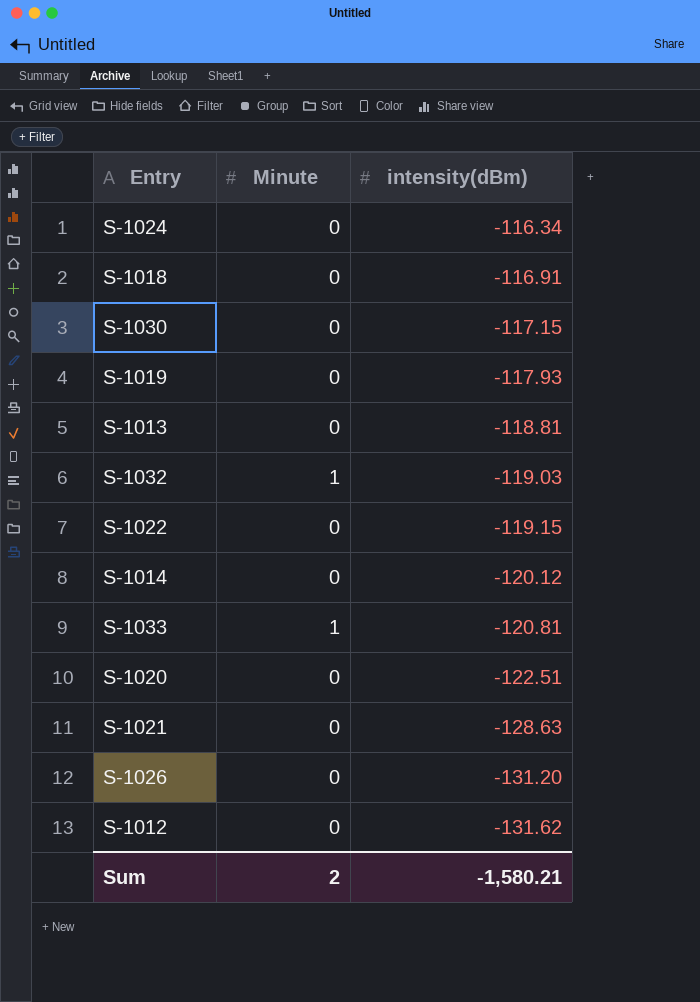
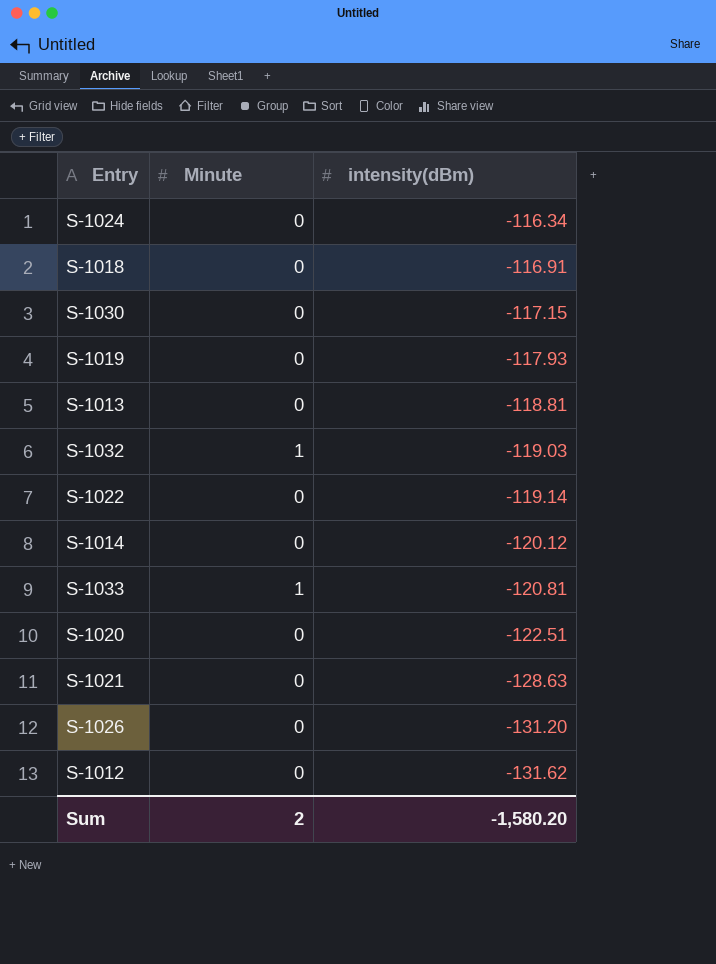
S-1022 | intensity(dBm): -119.15 -> -119.14
Sum | intensity(dBm): -1,580.21 -> -1,580.20

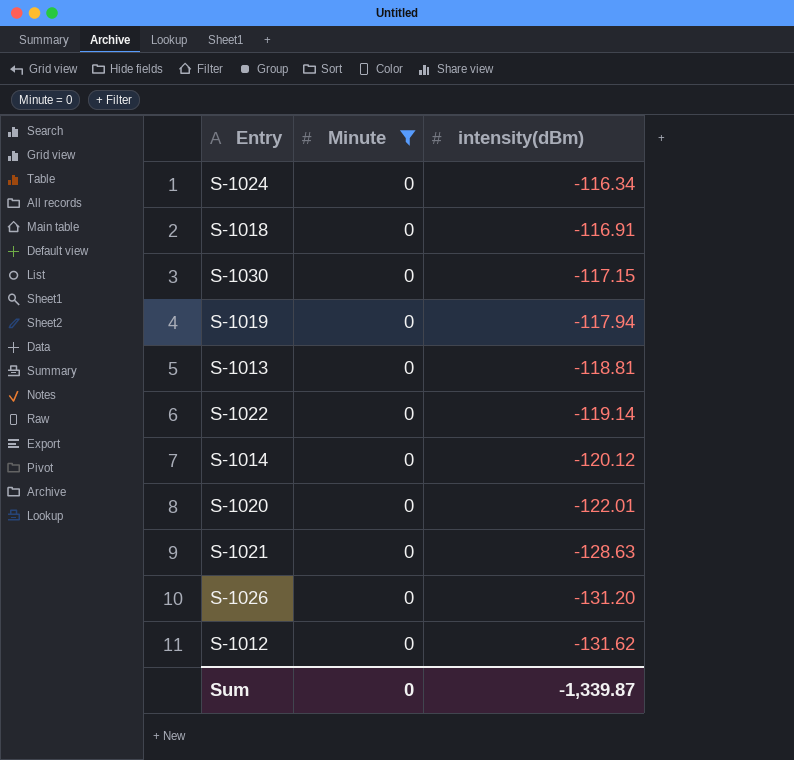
filter: none -> Minute = 0
S-1019 | intensity(dBm): -117.93 -> -117.94
S-1020 | intensity(dBm): -122.51 -> -122.01
Sum | Minute: 2 -> 0
Sum | intensity(dBm): -1,580.20 -> -1,339.87

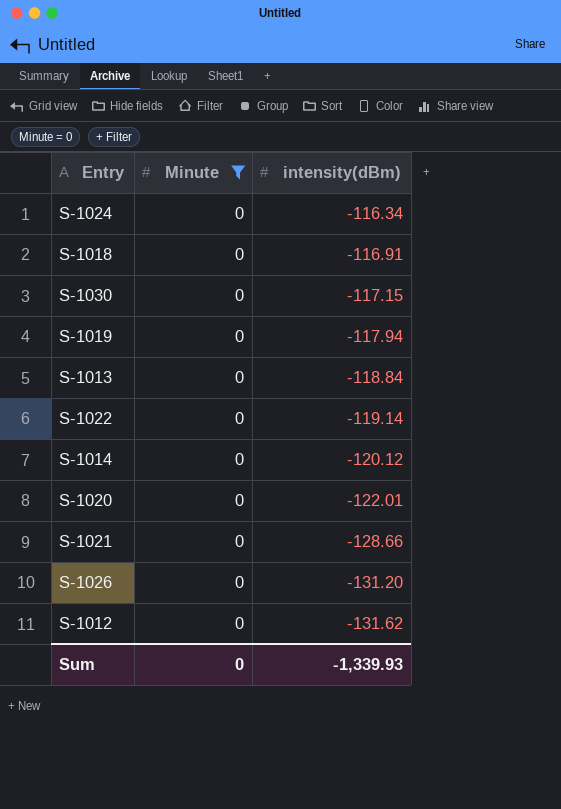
S-1013 | intensity(dBm): -118.81 -> -118.84
S-1021 | intensity(dBm): -128.63 -> -128.66
Sum | intensity(dBm): -1,339.87 -> -1,339.93

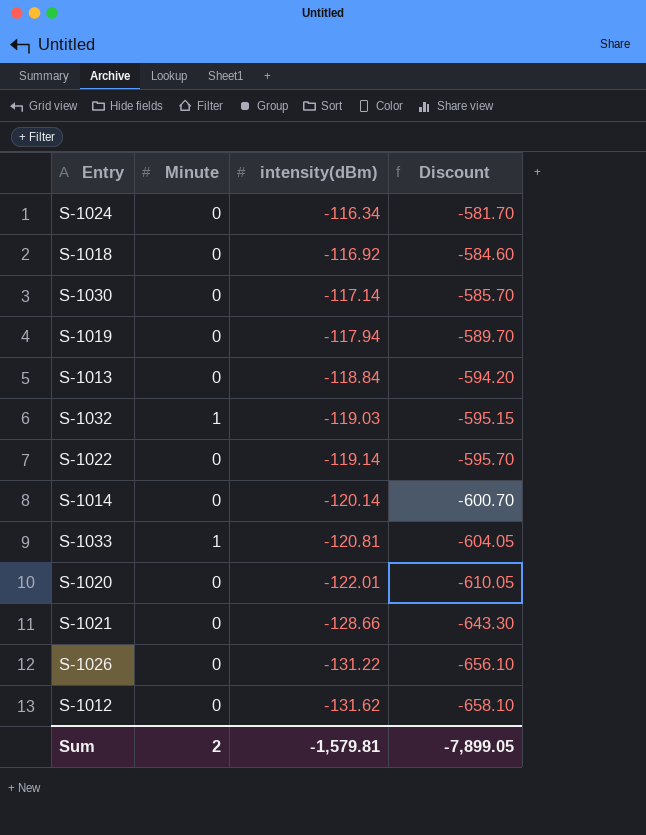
filter: Minute = 0 -> none
column Discount | formula: none -> [intensity(dBm)] * 5
S-1018 | intensity(dBm): -116.91 -> -116.92
S-1030 | intensity(dBm): -117.15 -> -117.14
S-1014 | intensity(dBm): -120.12 -> -120.14
S-1026 | intensity(dBm): -131.20 -> -131.22
Sum | Minute: 0 -> 2
Sum | intensity(dBm): -1,339.93 -> -1,579.81

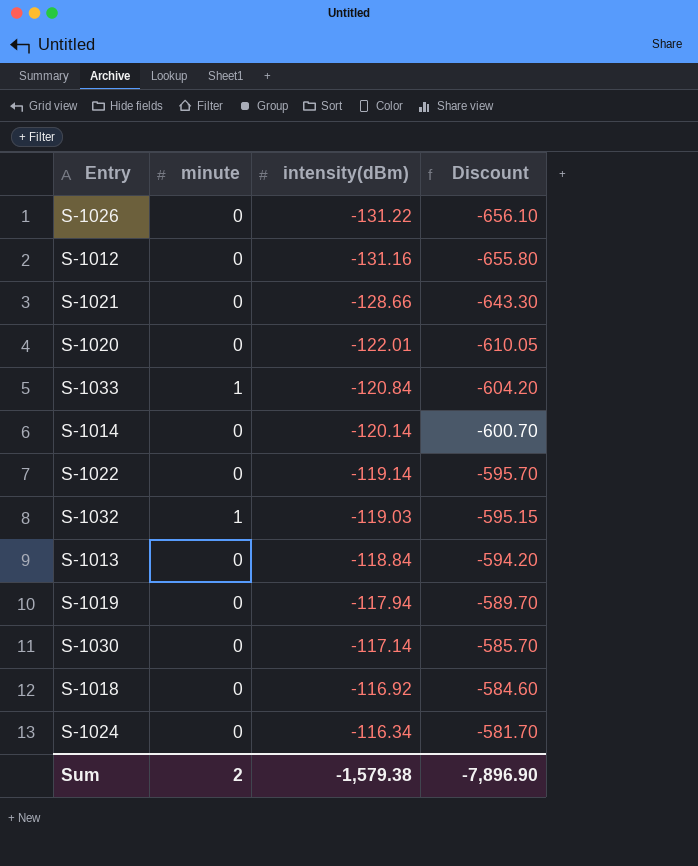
row order: intensity(dBm) descending -> intensity(dBm) ascending
column name: Minute -> minute
S-1012 | intensity(dBm): -131.62 -> -131.16
S-1012 | Discount: -658.10 -> -655.80
S-1033 | intensity(dBm): -120.81 -> -120.84
S-1033 | Discount: -604.05 -> -604.20
Sum | intensity(dBm): -1,579.81 -> -1,579.38
Sum | Discount: -7,899.05 -> -7,896.90

